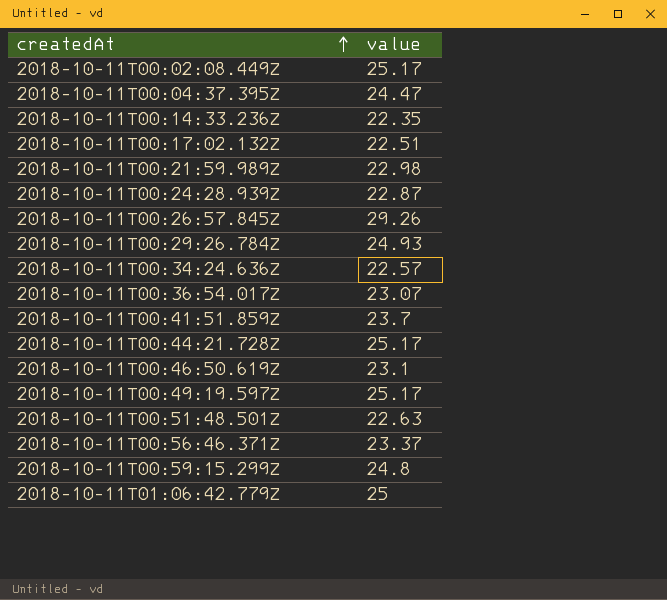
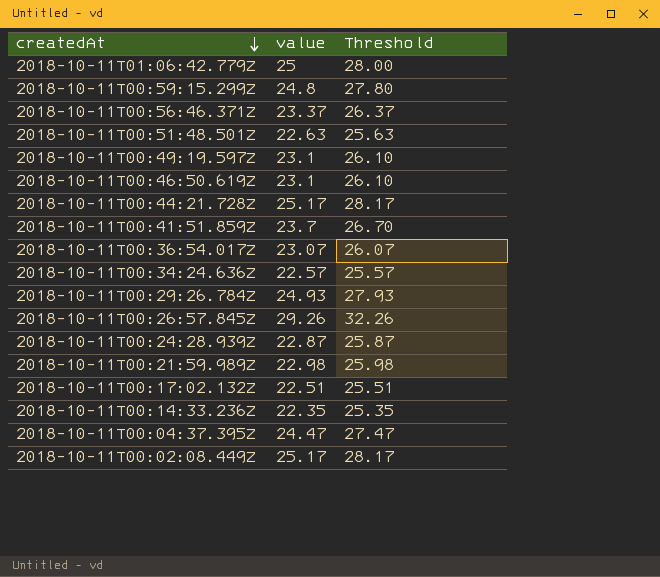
row order: createdAt ascending -> createdAt descending
column Threshold | formula: none -> [value] + 3
2018-10-11T00:49:19.597Z | value: 25.17 -> 23.1

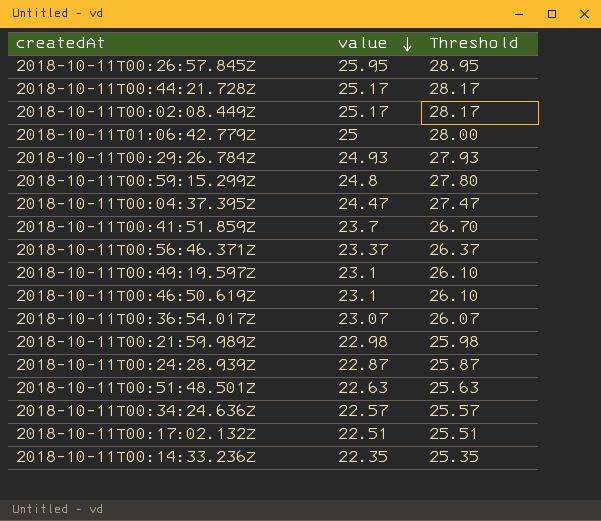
row order: createdAt descending -> value descending
2018-10-11T00:26:57.845Z | value: 29.26 -> 25.95
2018-10-11T00:26:57.845Z | Threshold: 32.26 -> 28.95

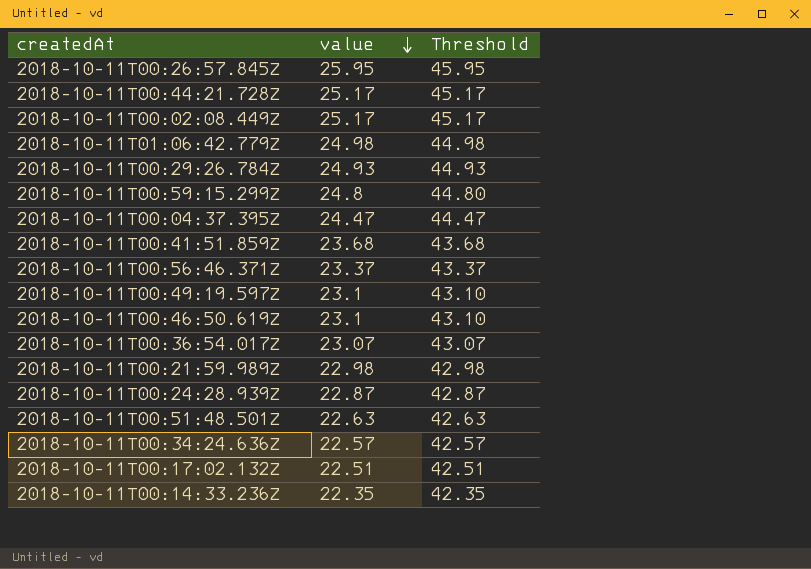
column Threshold | formula: [value] + 3 -> [value] + 20
2018-10-11T01:06:42.779Z | value: 25 -> 24.98
2018-10-11T00:41:51.859Z | value: 23.7 -> 23.68

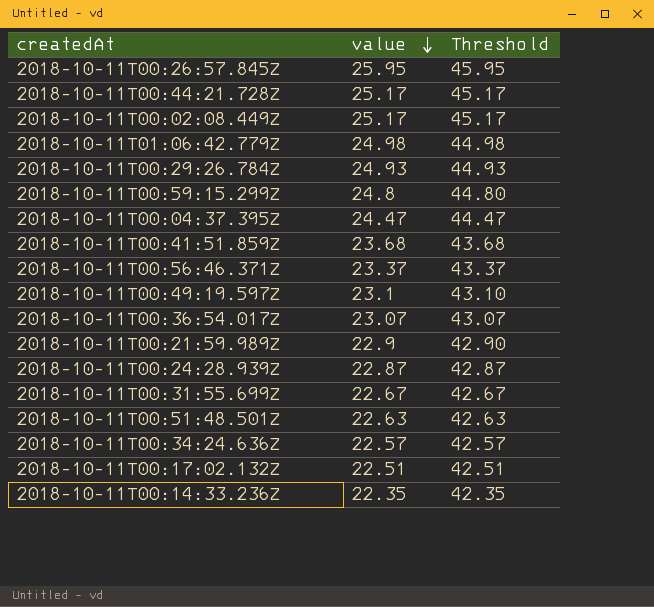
row 2018-10-11T00:46:50.619Z: 23.1 | 43.10 -> none
2018-10-11T00:21:59.989Z | value: 22.98 -> 22.9
2018-10-11T00:21:59.989Z | Threshold: 42.98 -> 42.90
row 2018-10-11T00:31:55.699Z: none -> 22.67 | 42.67

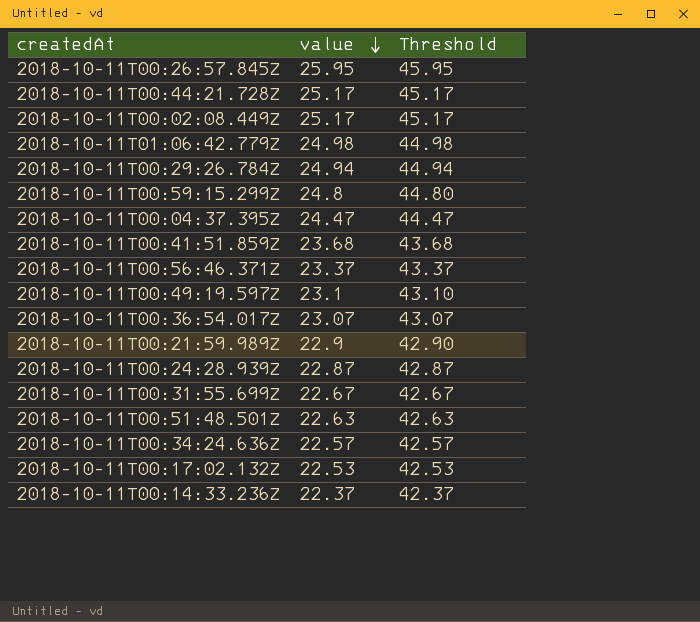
2018-10-11T00:29:26.784Z | value: 24.93 -> 24.94
2018-10-11T00:29:26.784Z | Threshold: 44.93 -> 44.94
2018-10-11T00:17:02.132Z | value: 22.51 -> 22.53
2018-10-11T00:17:02.132Z | Threshold: 42.51 -> 42.53
2018-10-11T00:14:33.236Z | value: 22.35 -> 22.37
2018-10-11T00:14:33.236Z | Threshold: 42.35 -> 42.37

